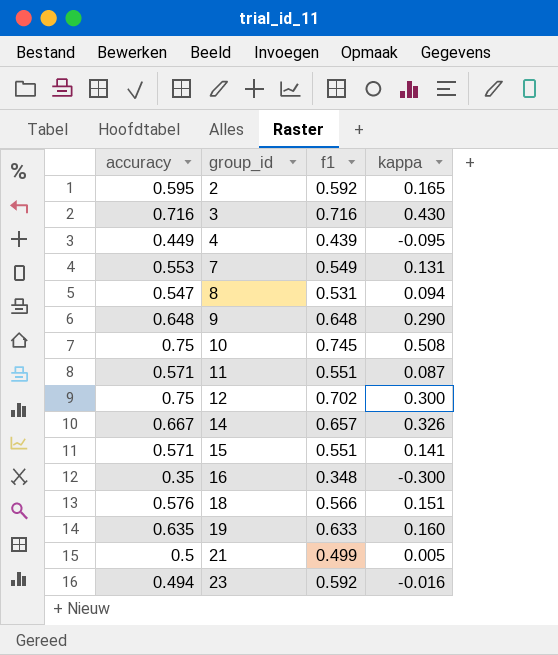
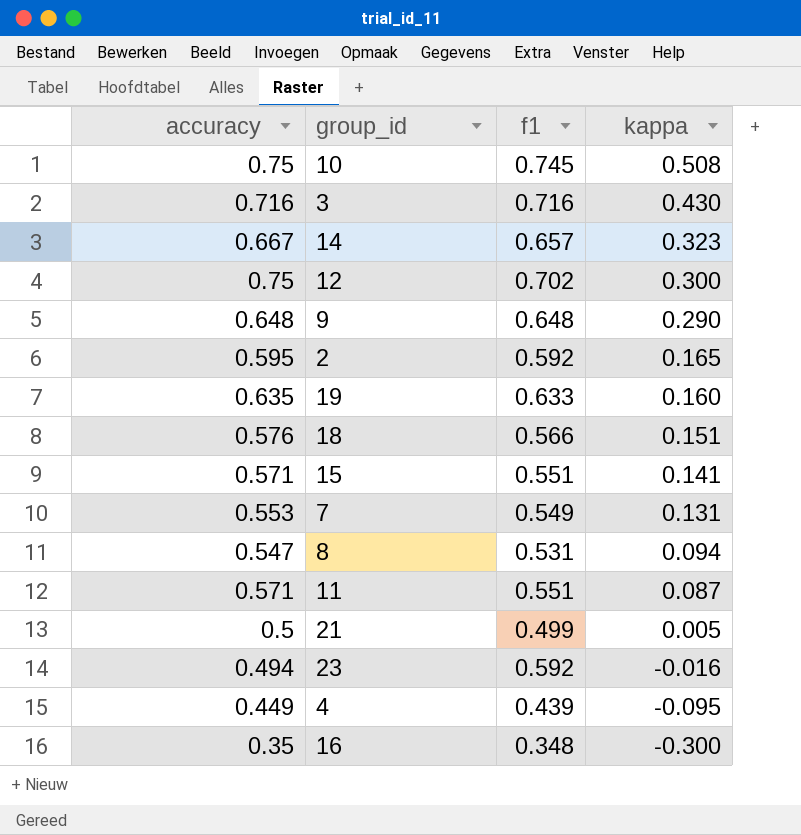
row order: group_id ascending -> kappa descending
14 | kappa: 0.326 -> 0.323

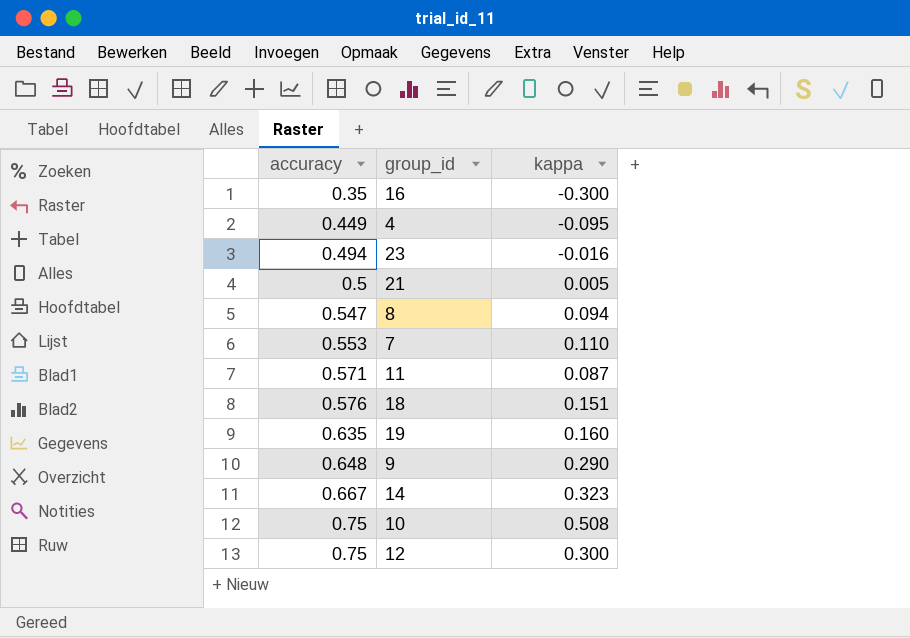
row order: kappa descending -> accuracy ascending
column f1 | position: 3 -> none
row 3: 0.716 | 0.716 | 0.430 -> none
row 2: 0.595 | 0.592 | 0.165 -> none
row 15: 0.571 | 0.551 | 0.141 -> none
7 | kappa: 0.131 -> 0.110

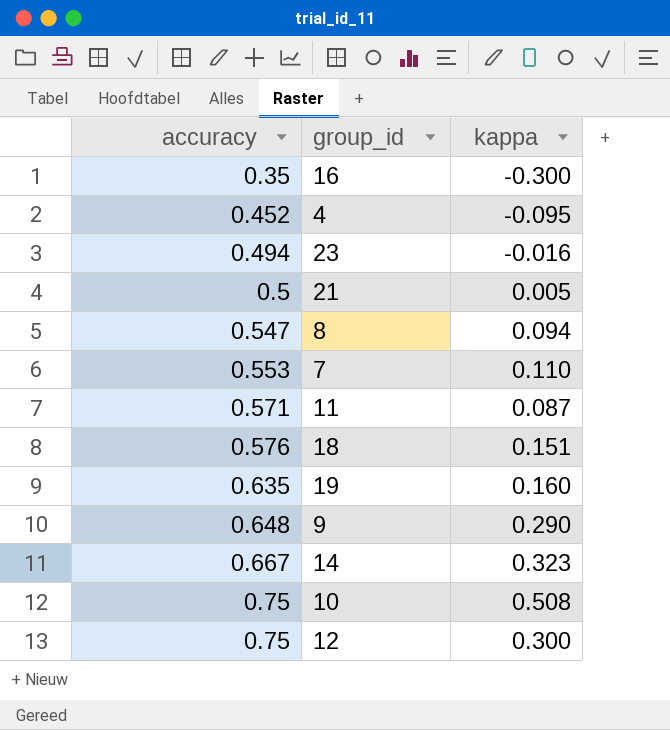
4 | accuracy: 0.449 -> 0.452

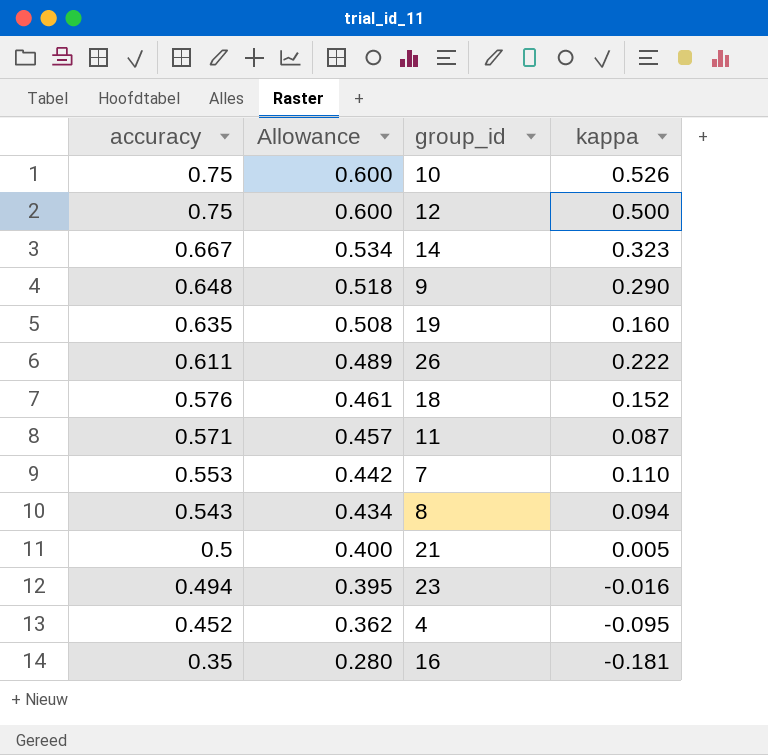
row order: accuracy ascending -> accuracy descending
column Allowance | formula: none -> [accuracy] * 0.8
10 | kappa: 0.508 -> 0.526
12 | kappa: 0.300 -> 0.500
row 26: none -> 0.611 | 0.489 | 0.222
18 | kappa: 0.151 -> 0.152
8 | accuracy: 0.547 -> 0.543
16 | kappa: -0.300 -> -0.181

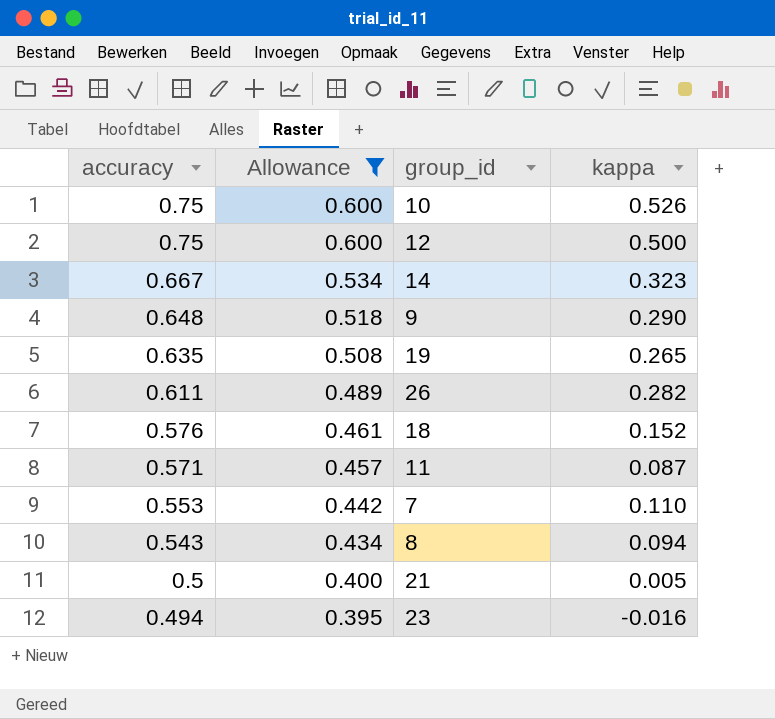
filter: none -> Allowance >= 0.395
19 | kappa: 0.160 -> 0.265
26 | kappa: 0.222 -> 0.282

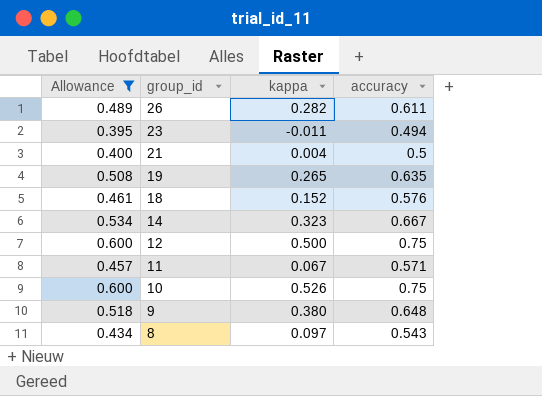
row order: accuracy descending -> group_id descending
column accuracy | position: 1 -> 4
row 7: 0.553 | 0.442 | 0.110 -> none
23 | kappa: -0.016 -> -0.011
21 | kappa: 0.005 -> 0.004
11 | kappa: 0.087 -> 0.067
9 | kappa: 0.290 -> 0.380
8 | kappa: 0.094 -> 0.097

